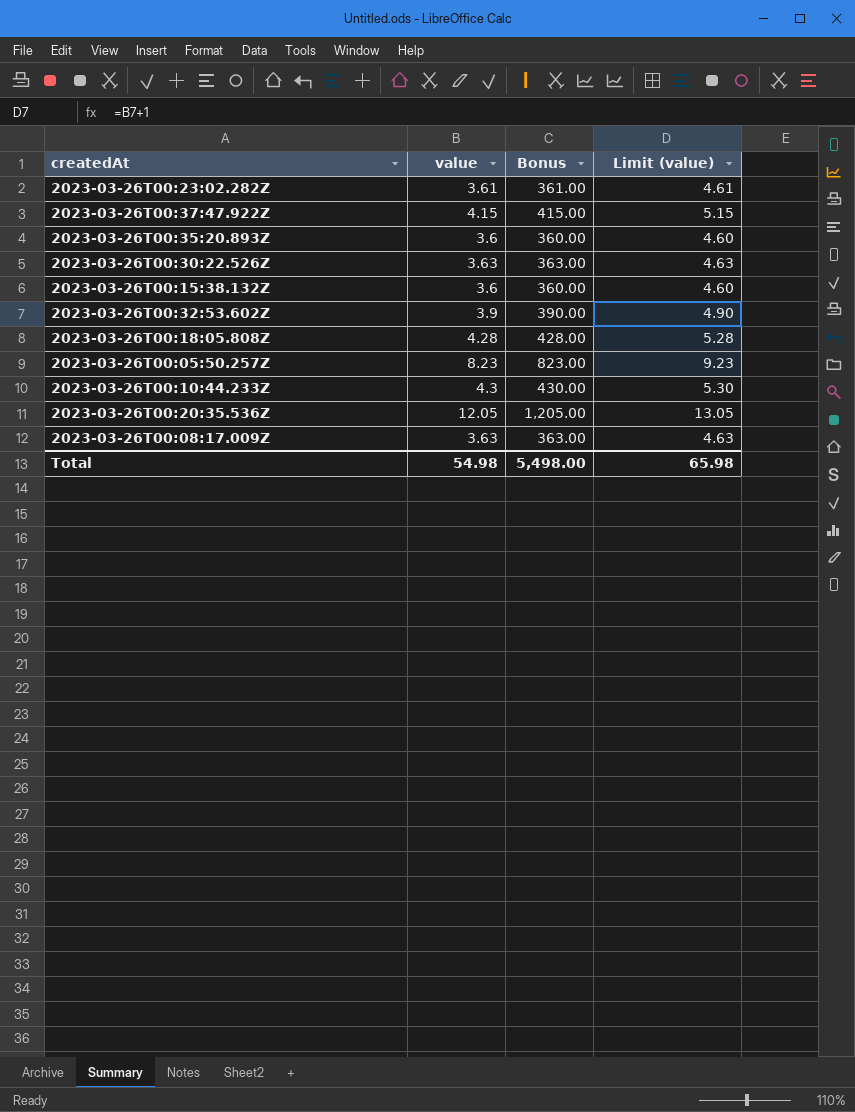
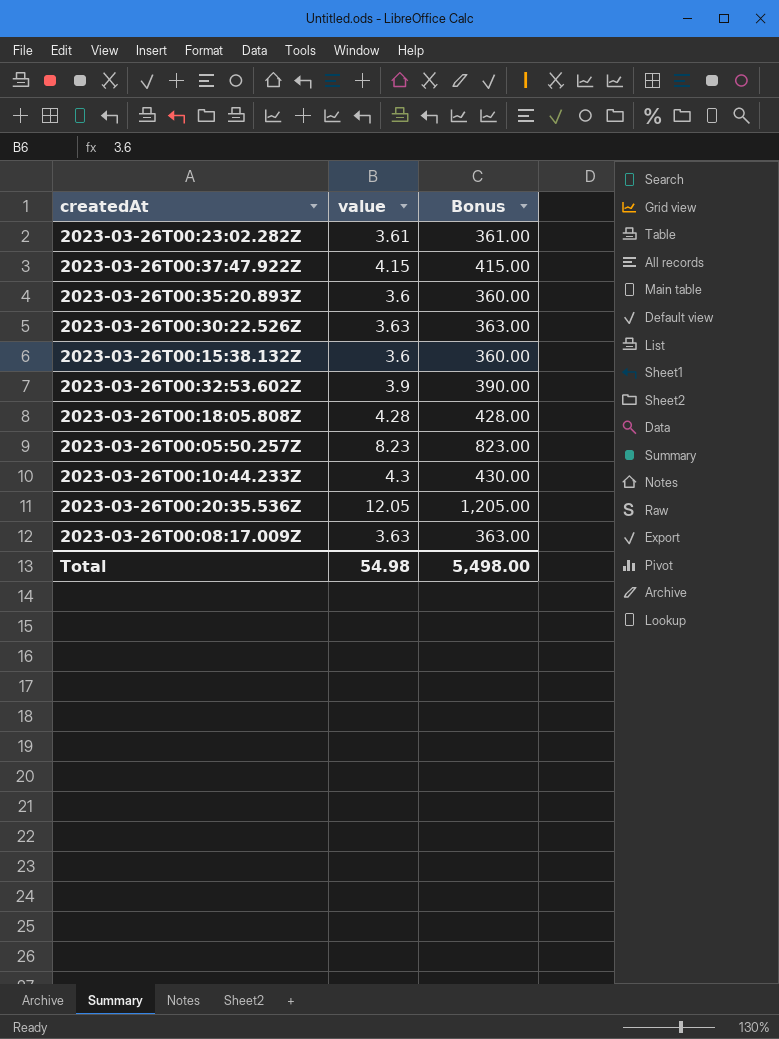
column Limit (value) | formula: [value] + 1 -> none

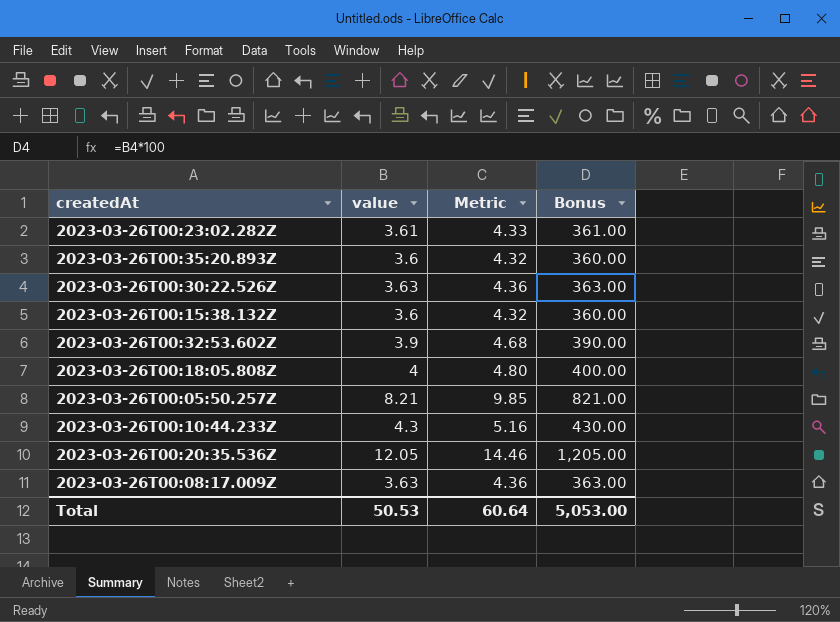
column Metric | formula: none -> [value] * 1.2
row 2023-03-26T00:37:47.922Z: 4.15 | 415.00 -> none
2023-03-26T00:18:05.808Z | value: 4.28 -> 4
2023-03-26T00:18:05.808Z | Bonus: 428.00 -> 400.00
2023-03-26T00:05:50.257Z | value: 8.23 -> 8.21
2023-03-26T00:05:50.257Z | Bonus: 823.00 -> 821.00
Total | value: 54.98 -> 50.53
Total | Bonus: 5,498.00 -> 5,053.00

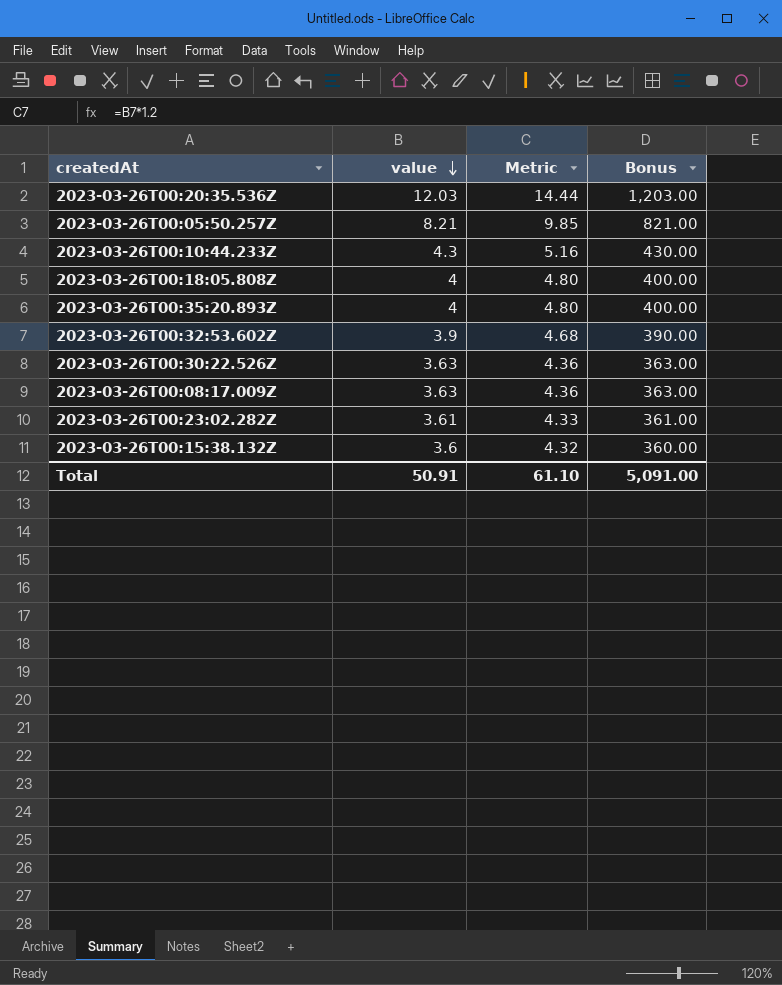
row order: none -> value descending
2023-03-26T00:20:35.536Z | value: 12.05 -> 12.03
2023-03-26T00:20:35.536Z | Metric: 14.46 -> 14.44
2023-03-26T00:20:35.536Z | Bonus: 1,205.00 -> 1,203.00
2023-03-26T00:35:20.893Z | value: 3.6 -> 4
2023-03-26T00:35:20.893Z | Metric: 4.32 -> 4.80
2023-03-26T00:35:20.893Z | Bonus: 360.00 -> 400.00
Total | value: 50.53 -> 50.91
Total | Metric: 60.64 -> 61.10
Total | Bonus: 5,053.00 -> 5,091.00

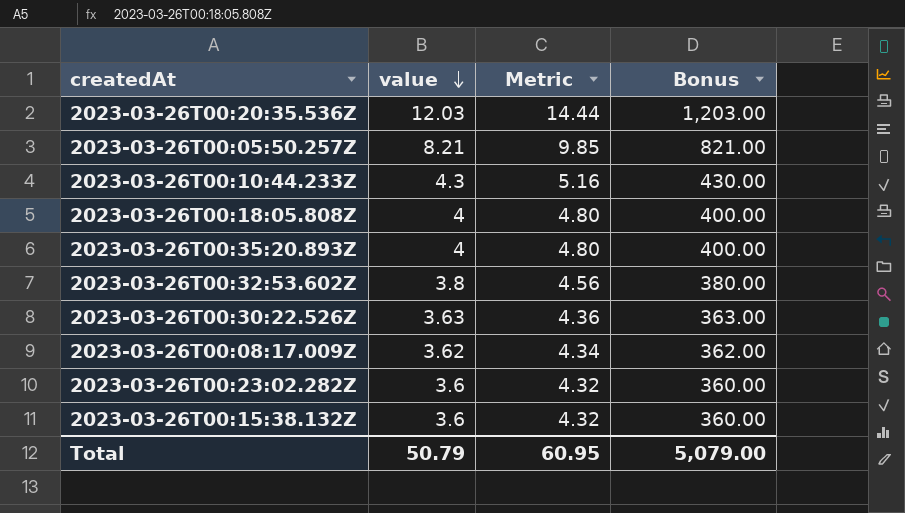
2023-03-26T00:32:53.602Z | value: 3.9 -> 3.8
2023-03-26T00:32:53.602Z | Metric: 4.68 -> 4.56
2023-03-26T00:32:53.602Z | Bonus: 390.00 -> 380.00
2023-03-26T00:08:17.009Z | value: 3.63 -> 3.62
2023-03-26T00:08:17.009Z | Metric: 4.36 -> 4.34
2023-03-26T00:08:17.009Z | Bonus: 363.00 -> 362.00
2023-03-26T00:23:02.282Z | value: 3.61 -> 3.6
2023-03-26T00:23:02.282Z | Metric: 4.33 -> 4.32
2023-03-26T00:23:02.282Z | Bonus: 361.00 -> 360.00
Total | value: 50.91 -> 50.79
Total | Metric: 61.10 -> 60.95
Total | Bonus: 5,091.00 -> 5,079.00

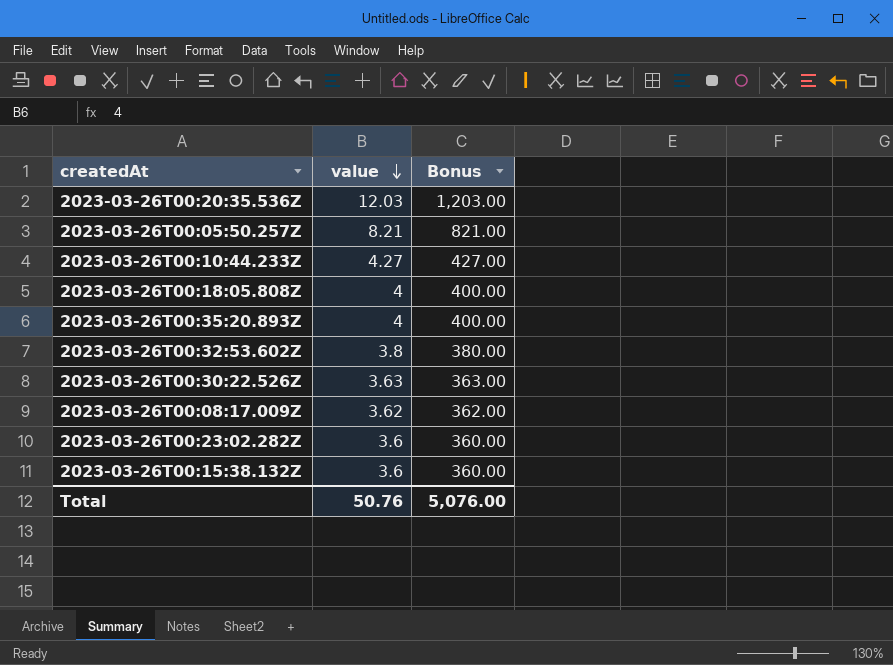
column Metric | formula: [value] * 1.2 -> none
2023-03-26T00:10:44.233Z | value: 4.3 -> 4.27
2023-03-26T00:10:44.233Z | Bonus: 430.00 -> 427.00
Total | value: 50.79 -> 50.76
Total | Bonus: 5,079.00 -> 5,076.00

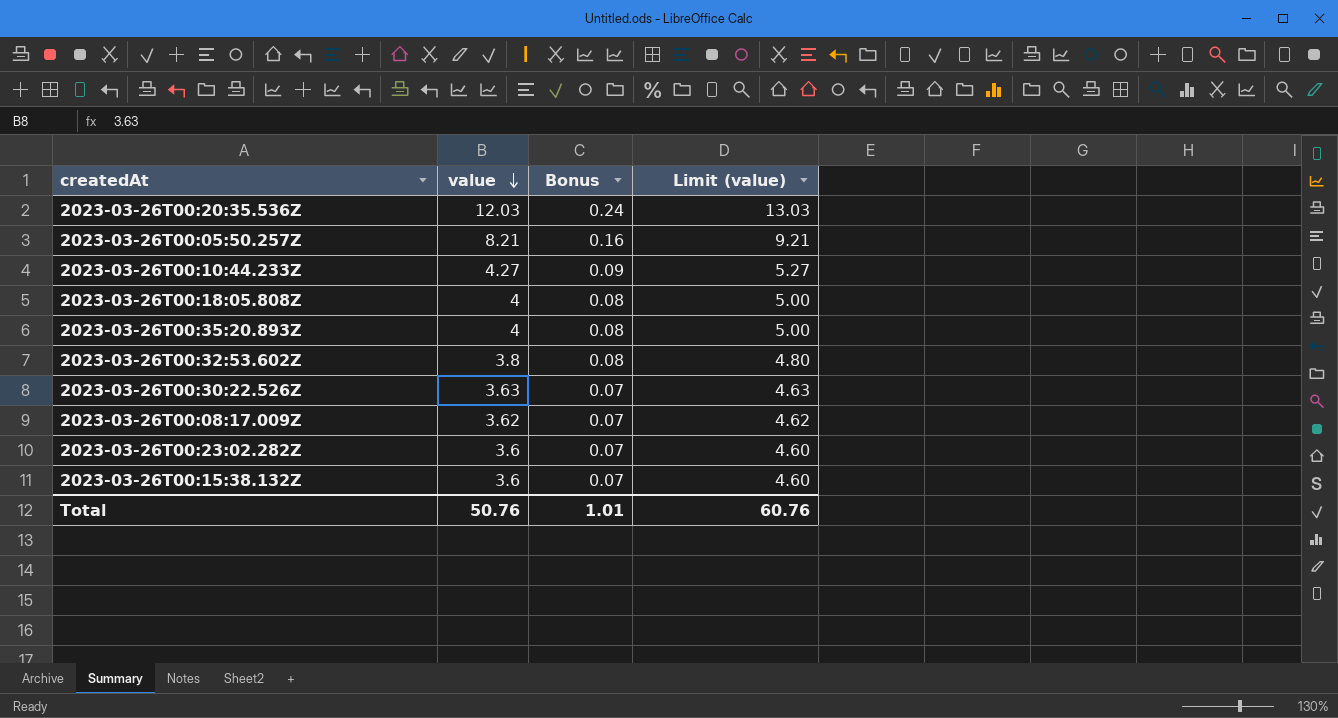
column Bonus | formula: [value] * 100 -> [value] * 0.02
column Limit (value) | formula: none -> [value] + 1
Total | Bonus: 5,076.00 -> 1.01

